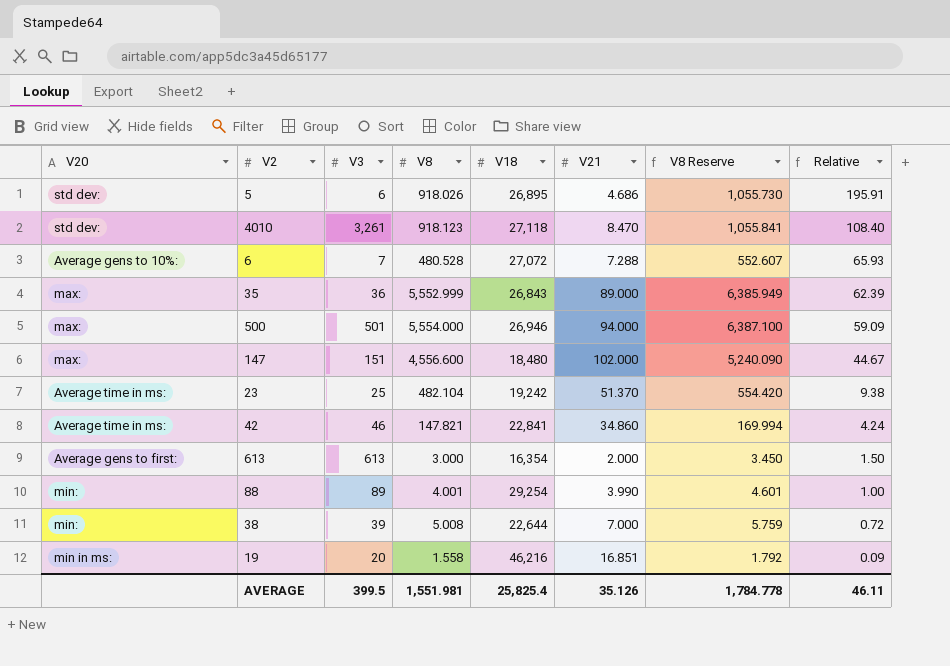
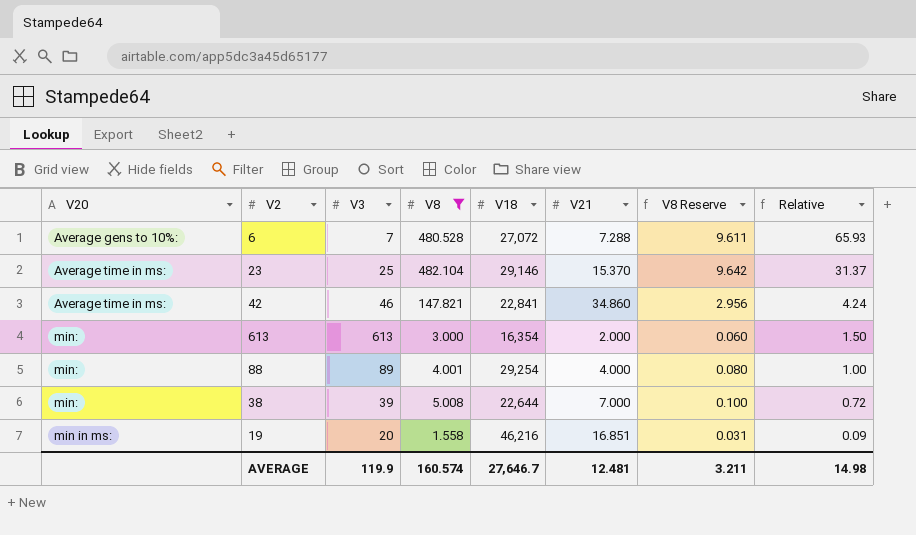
filter: none -> V8 <= 482.104
column V8 Reserve | formula: [V8] * 1.15 -> [V8] * 0.02
23 | V18: 19,242 -> 29,146
23 | V21: 51.370 -> 15.370
23 | Relative: 9.38 -> 31.37
613 | V20: Average gens to first: -> min:
88 | V21: 3.990 -> 4.000
AVERAGE | V3: 399.5 -> 119.9
AVERAGE | V8: 1,551.981 -> 160.574
AVERAGE | V18: 25,825.4 -> 27,646.7
AVERAGE | V21: 35.126 -> 12.481
AVERAGE | V8 Reserve: 1,784.778 -> 3.211
AVERAGE | Relative: 46.11 -> 14.98

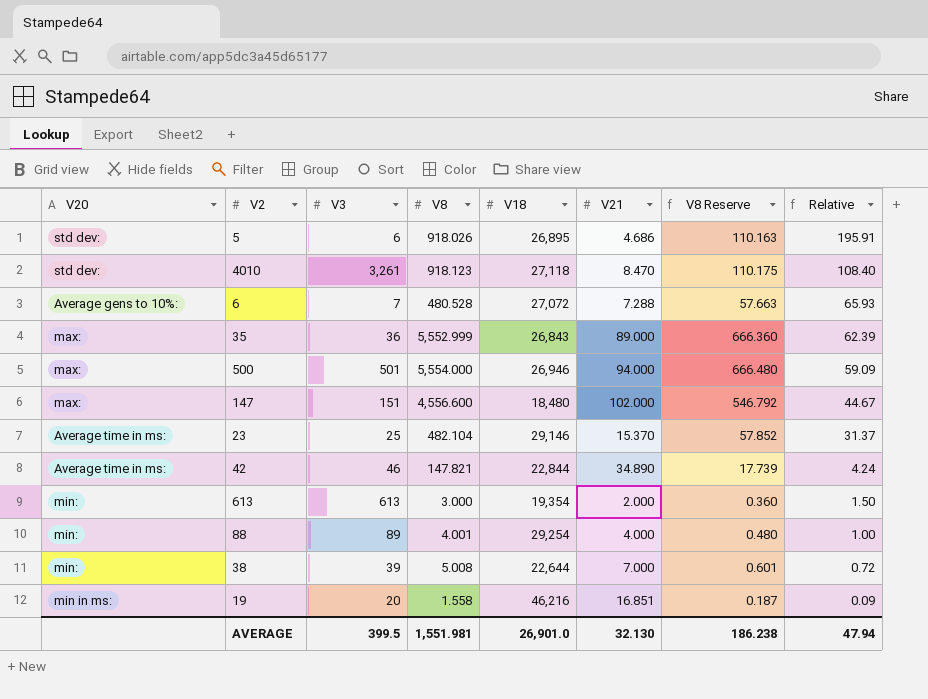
filter: V8 <= 482.104 -> none
column V8 Reserve | formula: [V8] * 0.02 -> [V8] * 0.12
42 | V18: 22,841 -> 22,844
42 | V21: 34.860 -> 34.890
613 | V18: 16,354 -> 19,354
AVERAGE | V3: 119.9 -> 399.5
AVERAGE | V8: 160.574 -> 1,551.981
AVERAGE | V18: 27,646.7 -> 26,901.0
AVERAGE | V21: 12.481 -> 32.130
AVERAGE | V8 Reserve: 3.211 -> 186.238
AVERAGE | Relative: 14.98 -> 47.94

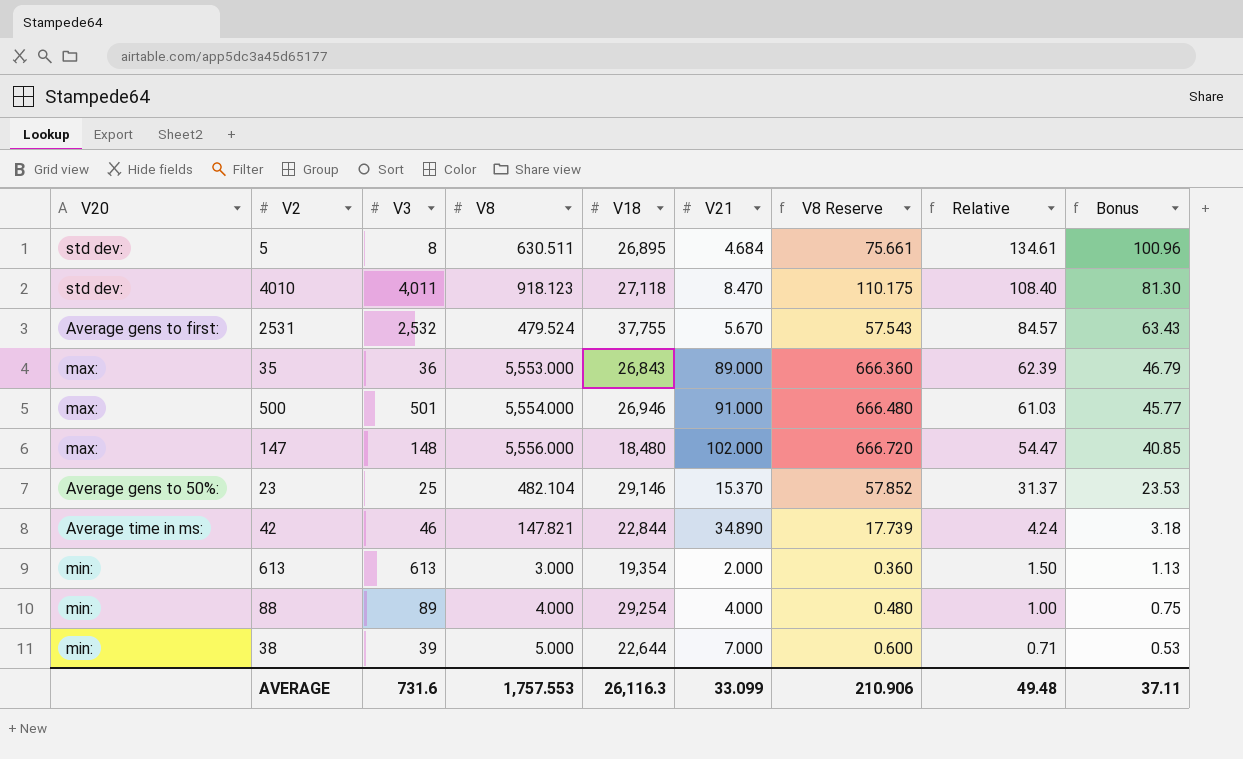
column Bonus | formula: none -> [Relative] * 0.75
row 6: Average gens to 10%: | 7 | 480.528 | 27,072 | 7.288 | 57.663 | 65.93 -> none
row 19: min in ms: | 20 | 1.558 | 46,216 | 16.851 | 0.187 | 0.09 -> none
5 | V3: 6 -> 8
5 | V8: 918.026 -> 630.511
5 | V21: 4.686 -> 4.684
5 | V8 Reserve: 110.163 -> 75.661
5 | Relative: 195.91 -> 134.61
4010 | V3: 3,261 -> 4,011
row 2531: none -> Average gens to first: | 2,532 | 479.524 | 37,755 | 5.670 | 57.543 | 84.57 | 63.43
35 | V8: 5,552.999 -> 5,553.000
500 | V21: 94.000 -> 91.000
500 | Relative: 59.09 -> 61.03
147 | V3: 151 -> 148
147 | V8: 4,556.600 -> 5,556.000
147 | V8 Reserve: 546.792 -> 666.720
147 | Relative: 44.67 -> 54.47
23 | V20: Average time in ms: -> Average gens to 50%:
88 | V8: 4.001 -> 4.000
38 | V8: 5.008 -> 5.000
38 | V8 Reserve: 0.601 -> 0.600
38 | Relative: 0.72 -> 0.71
AVERAGE | V3: 399.5 -> 731.6
AVERAGE | V8: 1,551.981 -> 1,757.553
AVERAGE | V18: 26,901.0 -> 26,116.3
AVERAGE | V21: 32.130 -> 33.099
AVERAGE | V8 Reserve: 186.238 -> 210.906
AVERAGE | Relative: 47.94 -> 49.48

